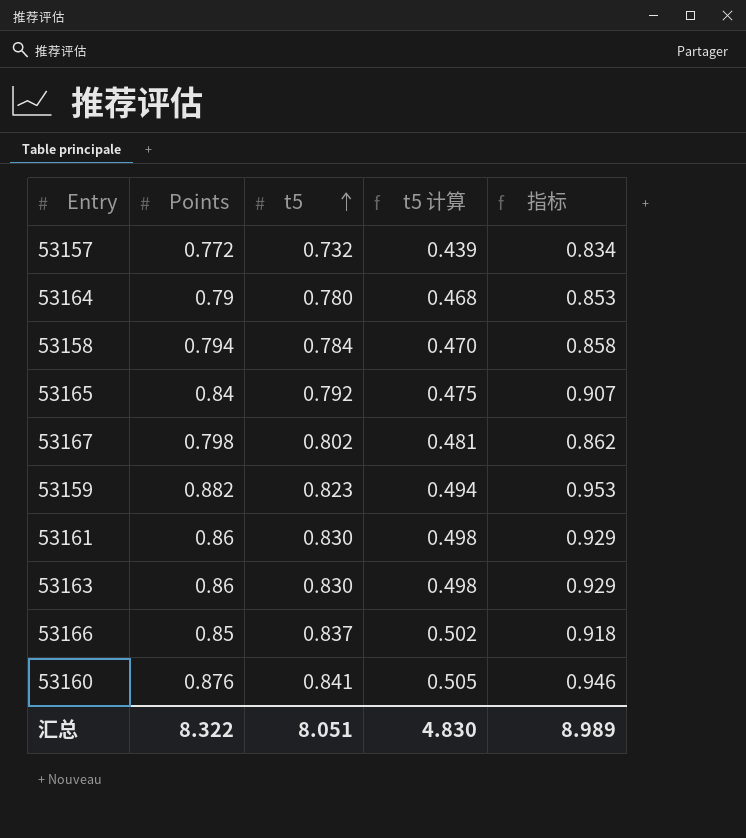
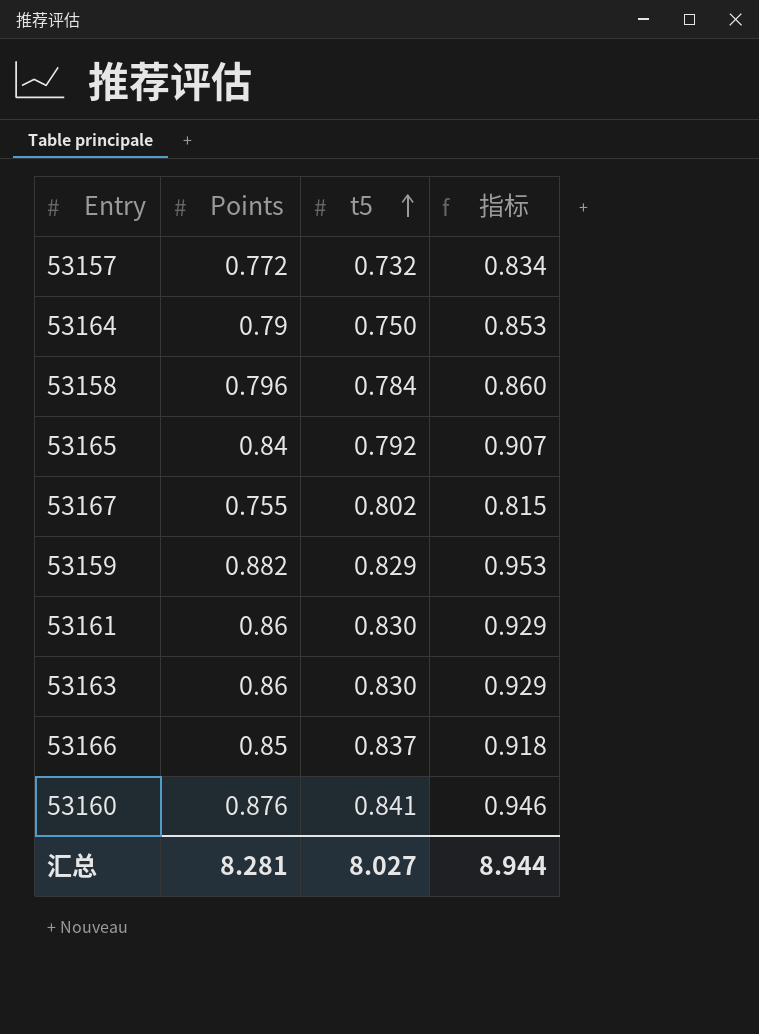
column t5 计算 | formula: [t5] * 0.6 -> none
53164 | t5: 0.780 -> 0.750
53158 | Points: 0.794 -> 0.796
53158 | 指标: 0.858 -> 0.860
53167 | Points: 0.798 -> 0.755
53167 | 指标: 0.862 -> 0.815
53159 | t5: 0.823 -> 0.829
汇总 | Points: 8.322 -> 8.281
汇总 | t5: 8.051 -> 8.027
汇总 | 指标: 8.989 -> 8.944

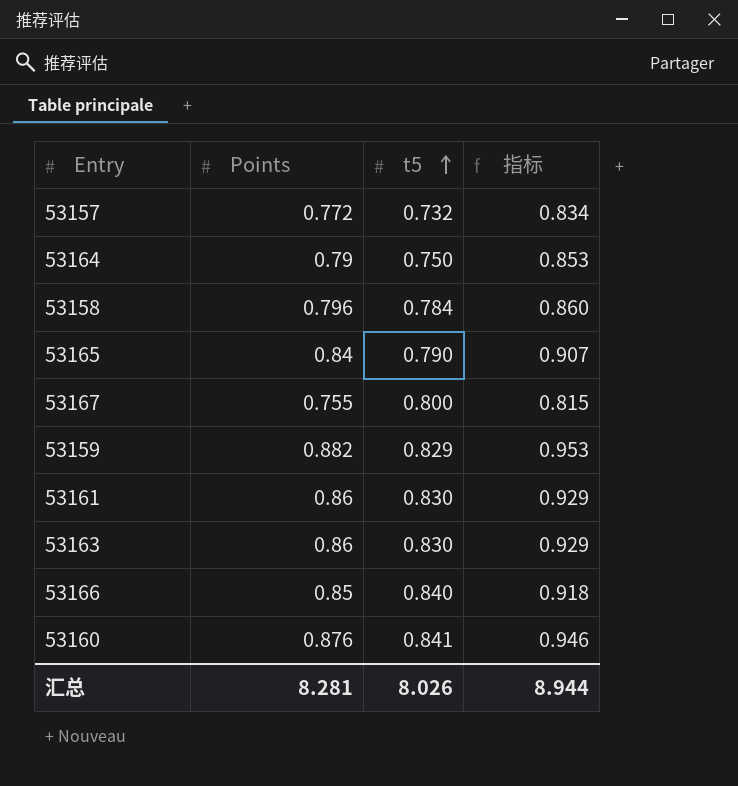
53165 | t5: 0.792 -> 0.790
53167 | t5: 0.802 -> 0.800
53166 | t5: 0.837 -> 0.840
汇总 | t5: 8.027 -> 8.026

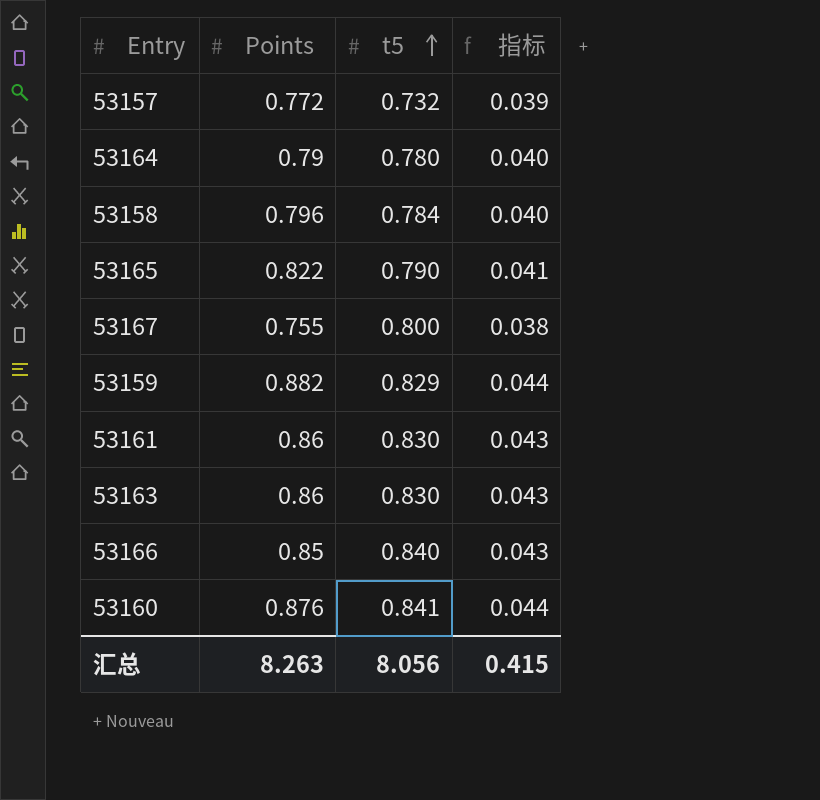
column 指标 | formula: [Points] * 1.08 -> [Points] * 0.05
53164 | t5: 0.750 -> 0.780
53165 | Points: 0.84 -> 0.822
汇总 | Points: 8.281 -> 8.263
汇总 | t5: 8.026 -> 8.056
汇总 | 指标: 8.944 -> 0.415

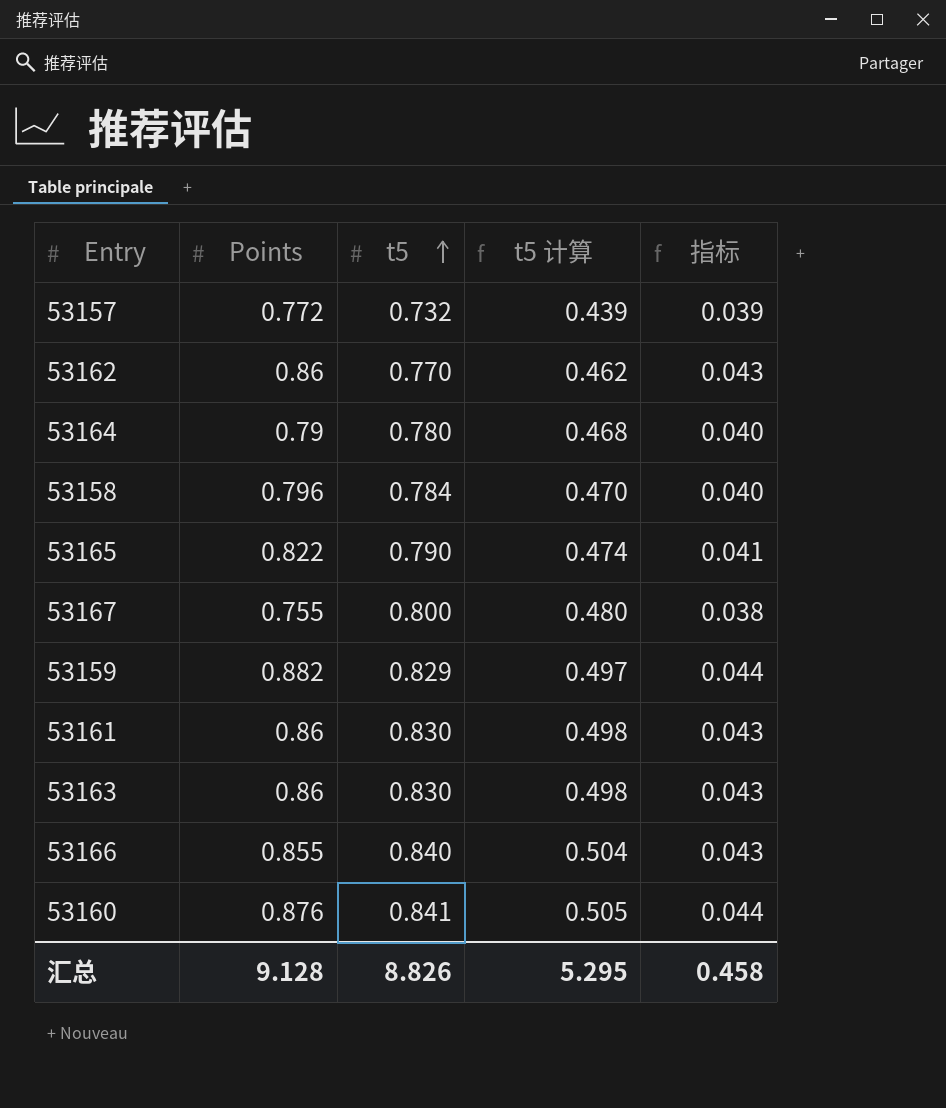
column t5 计算 | formula: none -> [t5] * 0.6
row 53162: none -> 0.86 | 0.770 | 0.462 | 0.043
53166 | Points: 0.85 -> 0.855
汇总 | Points: 8.263 -> 9.128
汇总 | t5: 8.056 -> 8.826
汇总 | 指标: 0.415 -> 0.458

